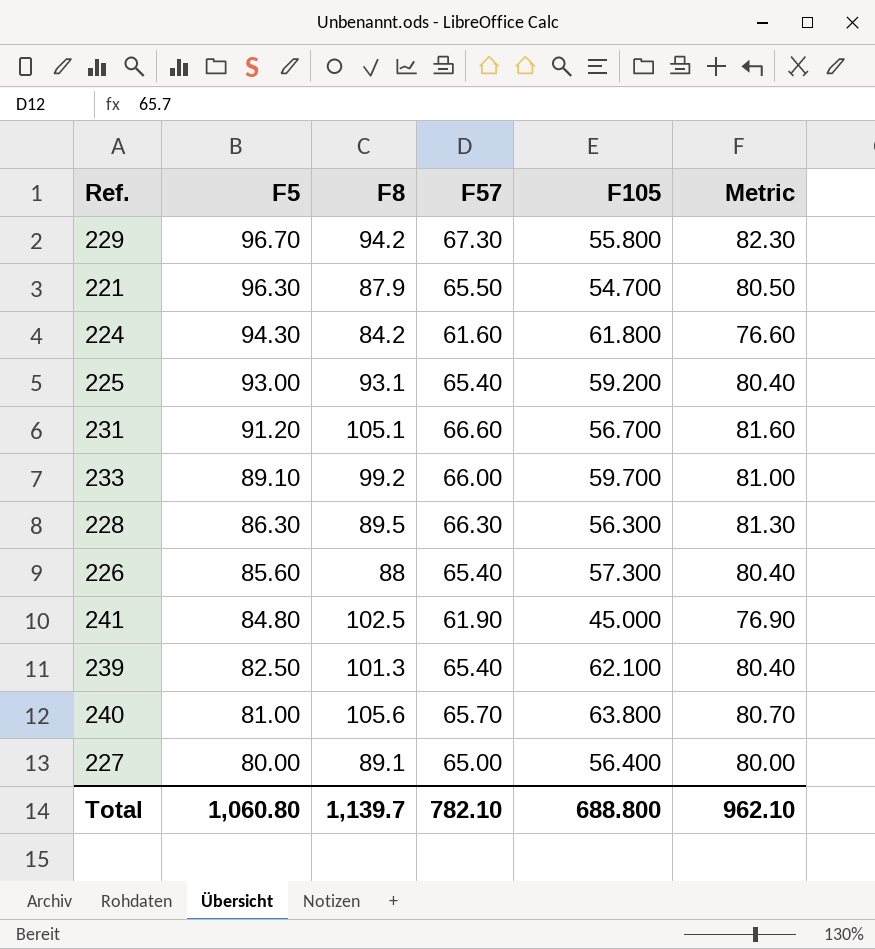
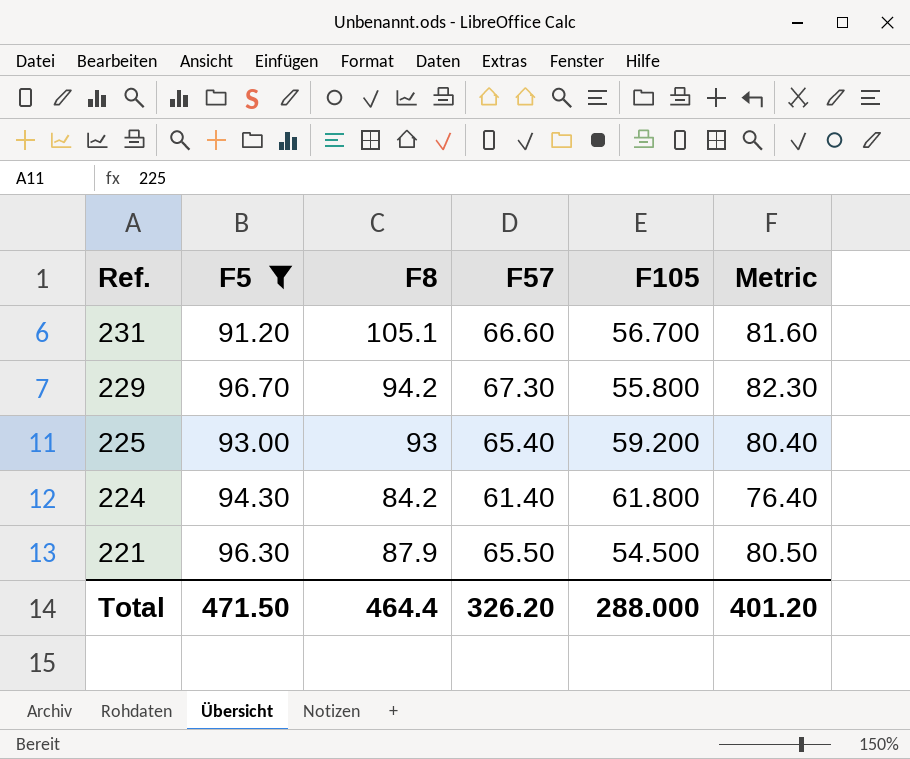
filter: none -> F5 >= 91.20
row order: F5 descending -> Ref. descending
225 | F8: 93.1 -> 93
224 | F57: 61.60 -> 61.40
224 | Metric: 76.60 -> 76.40
221 | F105: 54.700 -> 54.500
Total | F5: 1,060.80 -> 471.50
Total | F8: 1,139.7 -> 464.4
Total | F57: 782.10 -> 326.20
Total | F105: 688.800 -> 288.000
Total | Metric: 962.10 -> 401.20

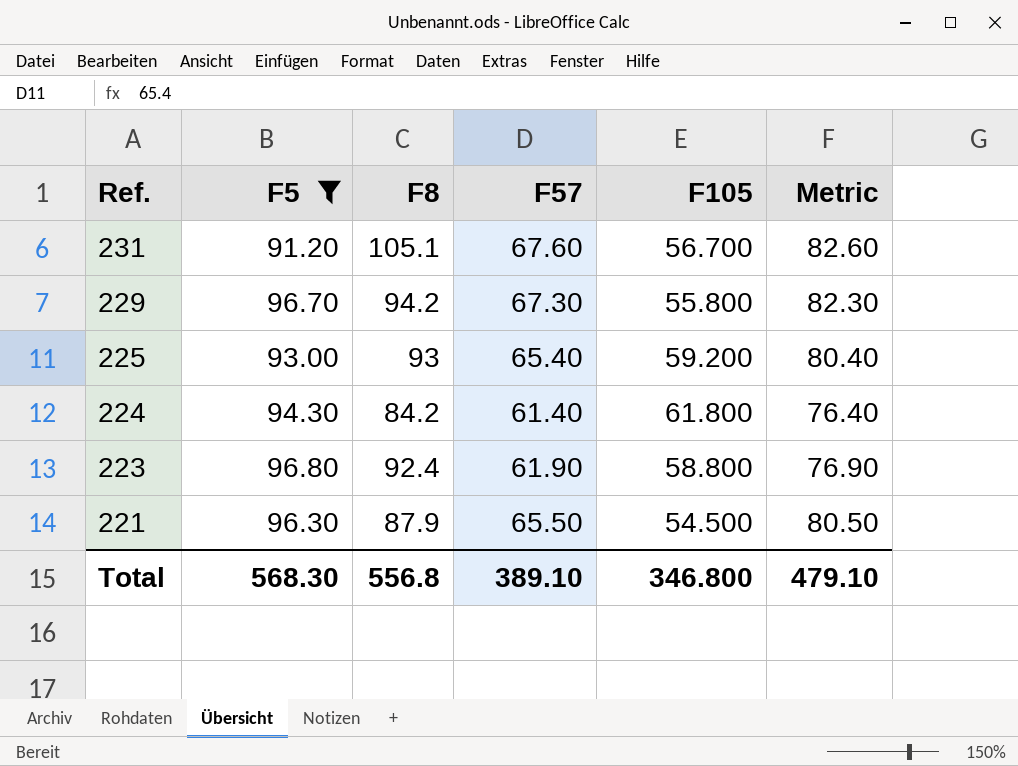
231 | F57: 66.60 -> 67.60
231 | Metric: 81.60 -> 82.60
row 223: none -> 96.80 | 92.4 | 61.90 | 58.800 | 76.90
Total | F5: 471.50 -> 568.30
Total | F8: 464.4 -> 556.8
Total | F57: 326.20 -> 389.10
Total | F105: 288.000 -> 346.800
Total | Metric: 401.20 -> 479.10

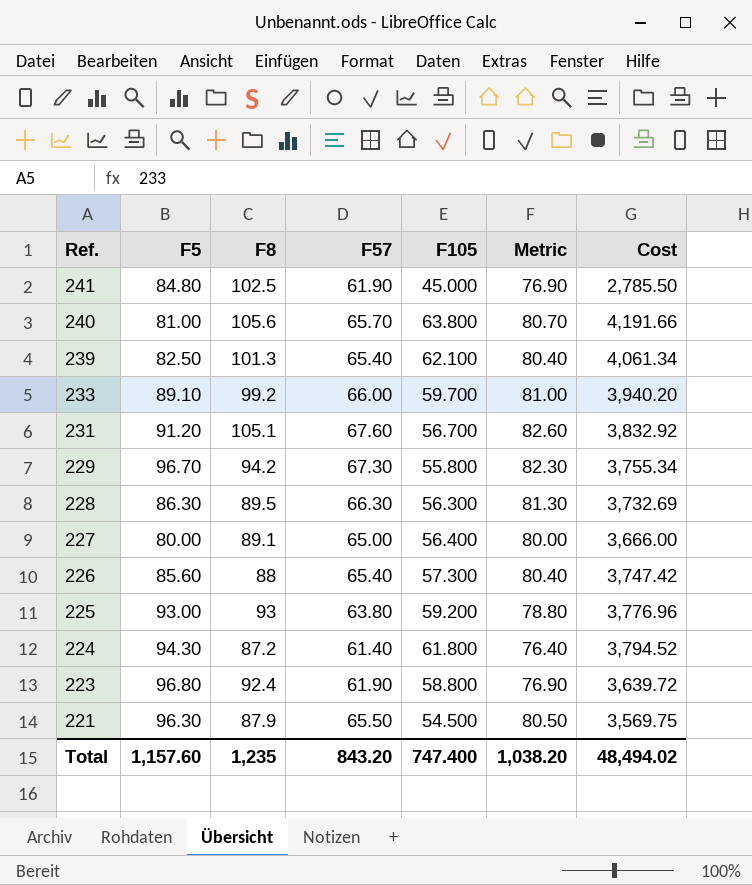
filter: F5 >= 91.20 -> none
column Cost | formula: none -> [F57] * [F105]
225 | F57: 65.40 -> 63.80
225 | Metric: 80.40 -> 78.80
224 | F8: 84.2 -> 87.2
Total | F5: 568.30 -> 1,157.60
Total | F8: 556.8 -> 1,235
Total | F57: 389.10 -> 843.20
Total | F105: 346.800 -> 747.400
Total | Metric: 479.10 -> 1,038.20

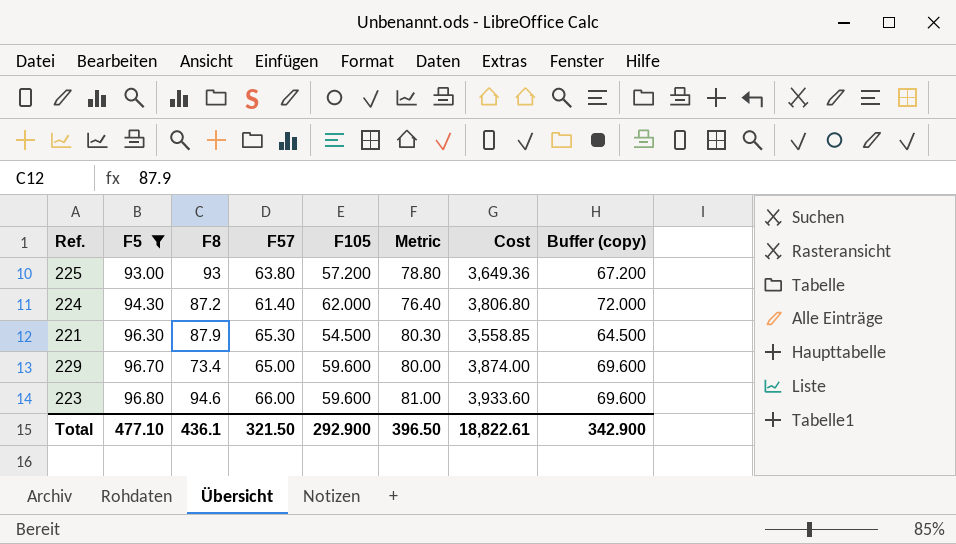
filter: none -> F5 >= 93.00
row order: Ref. descending -> F5 ascending
column Buffer (copy) | formula: none -> [F105] + 10
225 | F105: 59.200 -> 57.200
225 | Cost: 3,776.96 -> 3,649.36
224 | F105: 61.800 -> 62.000
224 | Cost: 3,794.52 -> 3,806.80
221 | F57: 65.50 -> 65.30
221 | Metric: 80.50 -> 80.30
221 | Cost: 3,569.75 -> 3,558.85
229 | F8: 94.2 -> 73.4
229 | F57: 67.30 -> 65.00
229 | F105: 55.800 -> 59.600
229 | Metric: 82.30 -> 80.00
229 | Cost: 3,755.34 -> 3,874.00
223 | F8: 92.4 -> 94.6
223 | F57: 61.90 -> 66.00
223 | F105: 58.800 -> 59.600
223 | Metric: 76.90 -> 81.00
223 | Cost: 3,639.72 -> 3,933.60
Total | F5: 1,157.60 -> 477.10
Total | F8: 1,235 -> 436.1
Total | F57: 843.20 -> 321.50
Total | F105: 747.400 -> 292.900
Total | Metric: 1,038.20 -> 396.50
Total | Cost: 48,494.02 -> 18,822.61

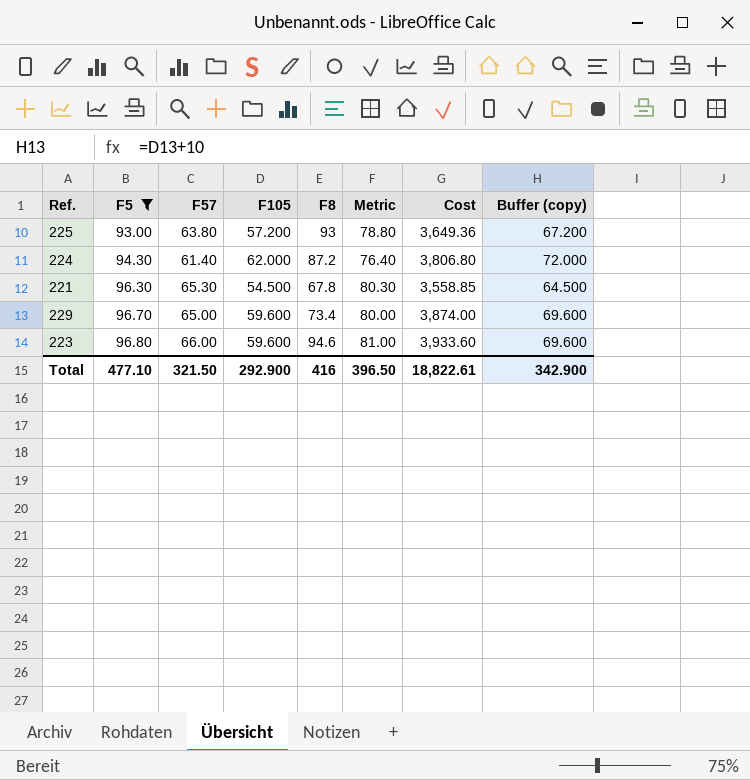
column F8 | position: 3 -> 5
221 | F8: 87.9 -> 67.8
Total | F8: 436.1 -> 416

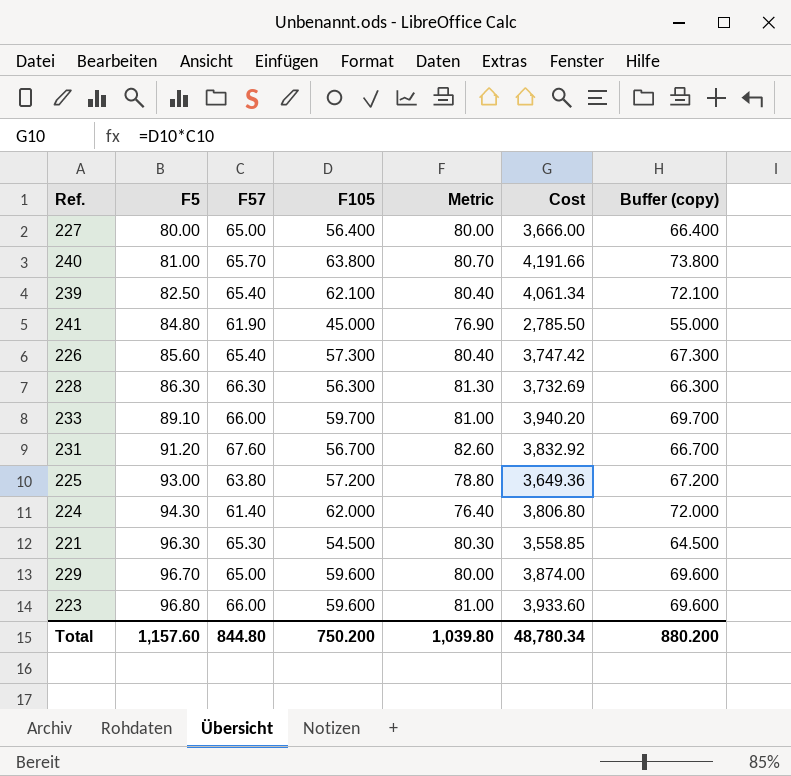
filter: F5 >= 93.00 -> none
column F8 | position: 5 -> none
Total | F5: 477.10 -> 1,157.60
Total | F57: 321.50 -> 844.80
Total | F105: 292.900 -> 750.200
Total | Metric: 396.50 -> 1,039.80
Total | Cost: 18,822.61 -> 48,780.34
Total | Buffer (copy): 342.900 -> 880.200

